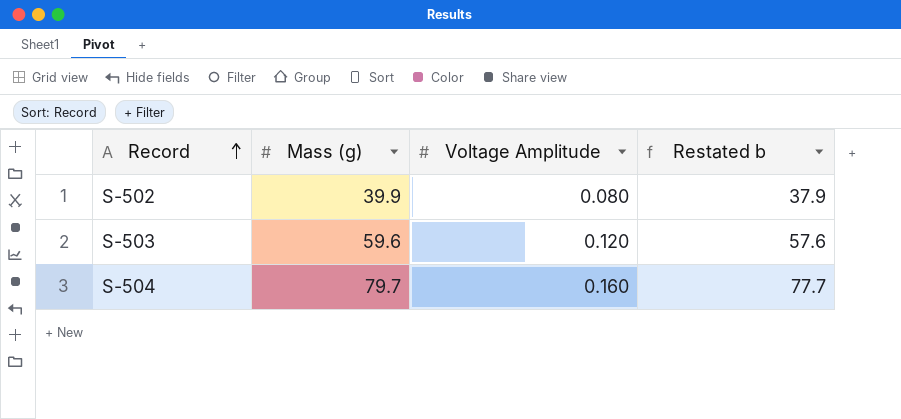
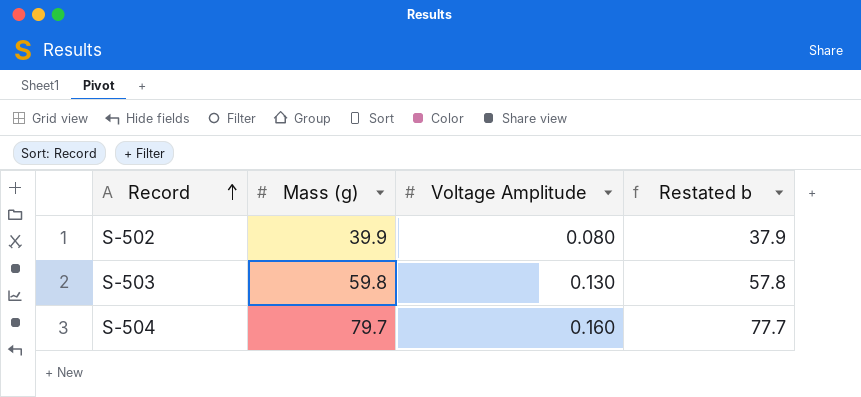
S-503 | Mass (g): 59.6 -> 59.8
S-503 | Voltage Amplitude: 0.120 -> 0.130
S-503 | Restated b: 57.6 -> 57.8

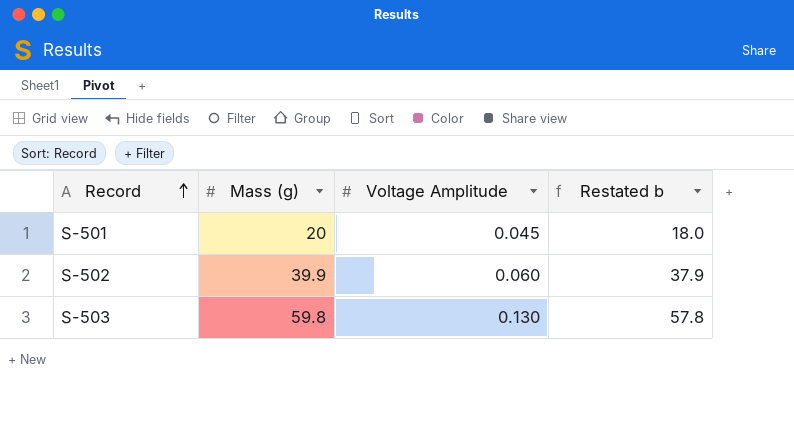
row S-504: 79.7 | 0.160 | 77.7 -> none
row S-501: none -> 20 | 0.045 | 18.0
S-502 | Voltage Amplitude: 0.080 -> 0.060

